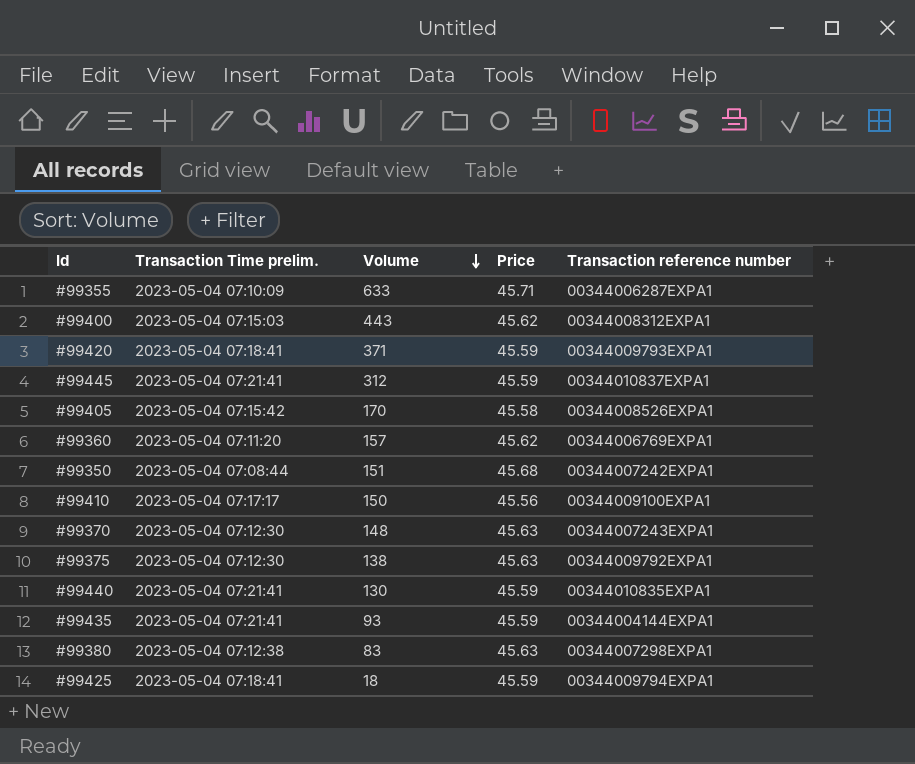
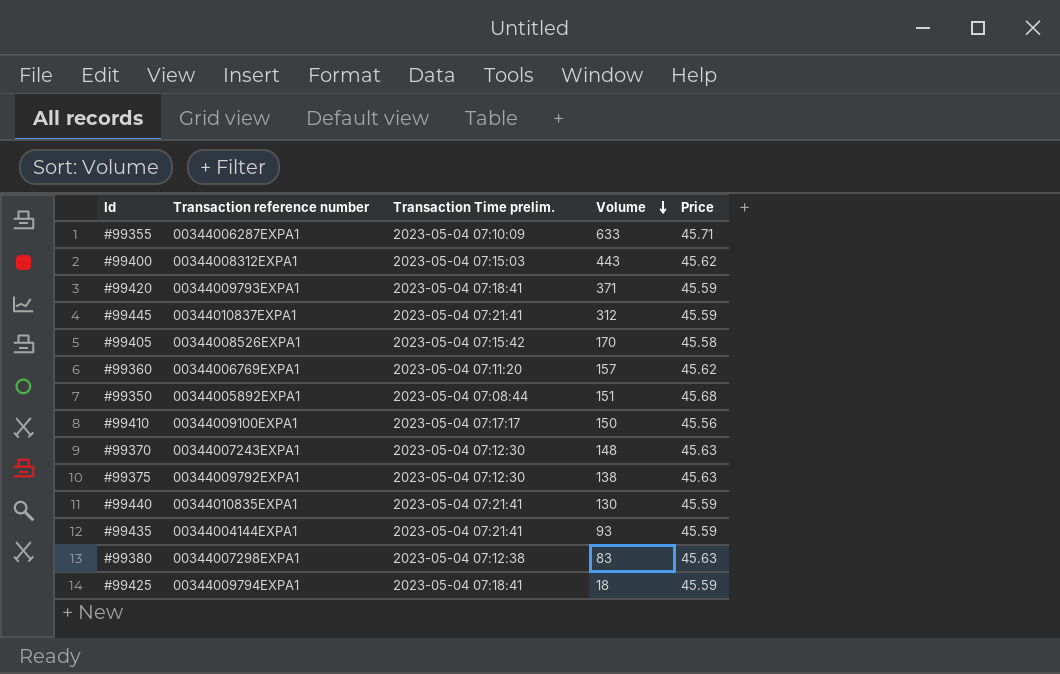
column Transaction reference number | position: 5 -> 2
#99350 | Transaction reference number: 00344007242EXPA1 -> 00344005892EXPA1

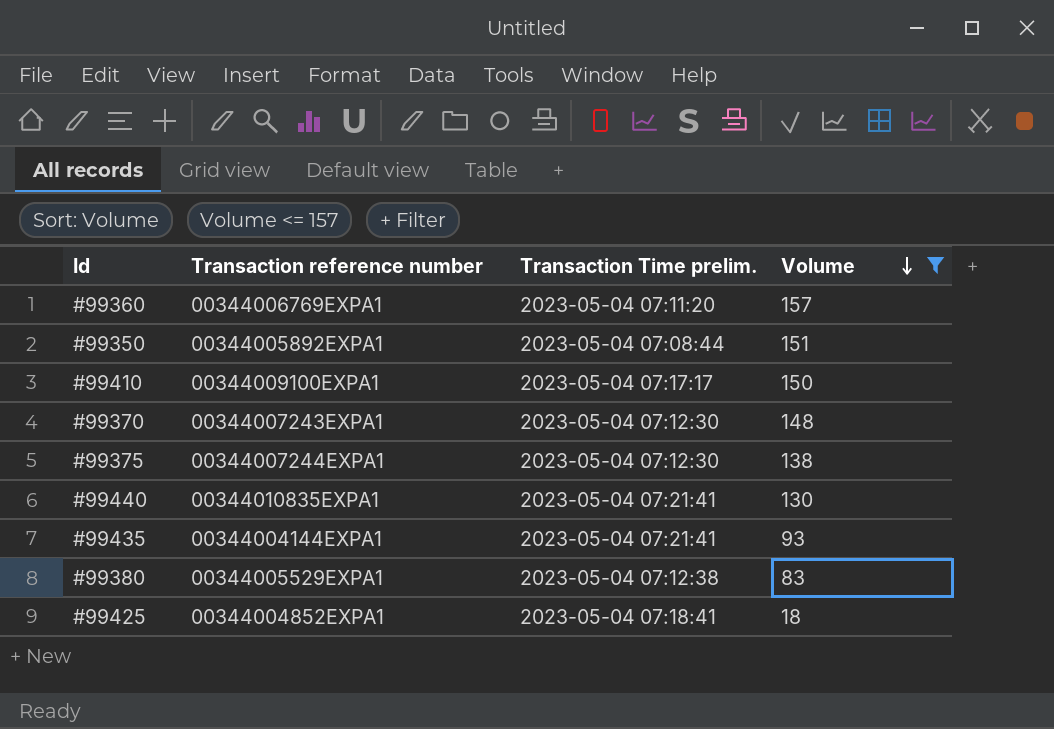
filter: none -> Volume <= 157
column Price | position: 5 -> none
#99375 | Transaction reference number: 00344009792EXPA1 -> 00344007244EXPA1
#99380 | Transaction reference number: 00344007298EXPA1 -> 00344005529EXPA1
#99425 | Transaction reference number: 00344009794EXPA1 -> 00344004852EXPA1

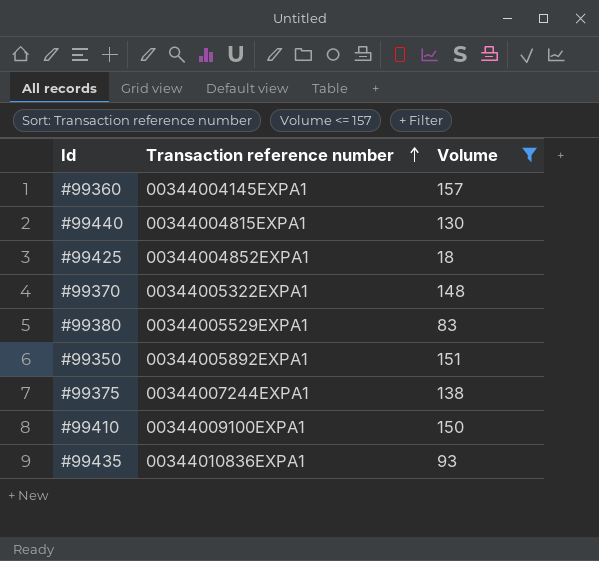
row order: Volume descending -> Transaction reference number ascending
column Transaction Time prelim. | position: 3 -> none
#99360 | Transaction reference number: 00344006769EXPA1 -> 00344004145EXPA1
#99440 | Transaction reference number: 00344010835EXPA1 -> 00344004815EXPA1
#99370 | Transaction reference number: 00344007243EXPA1 -> 00344005322EXPA1
#99435 | Transaction reference number: 00344004144EXPA1 -> 00344010836EXPA1

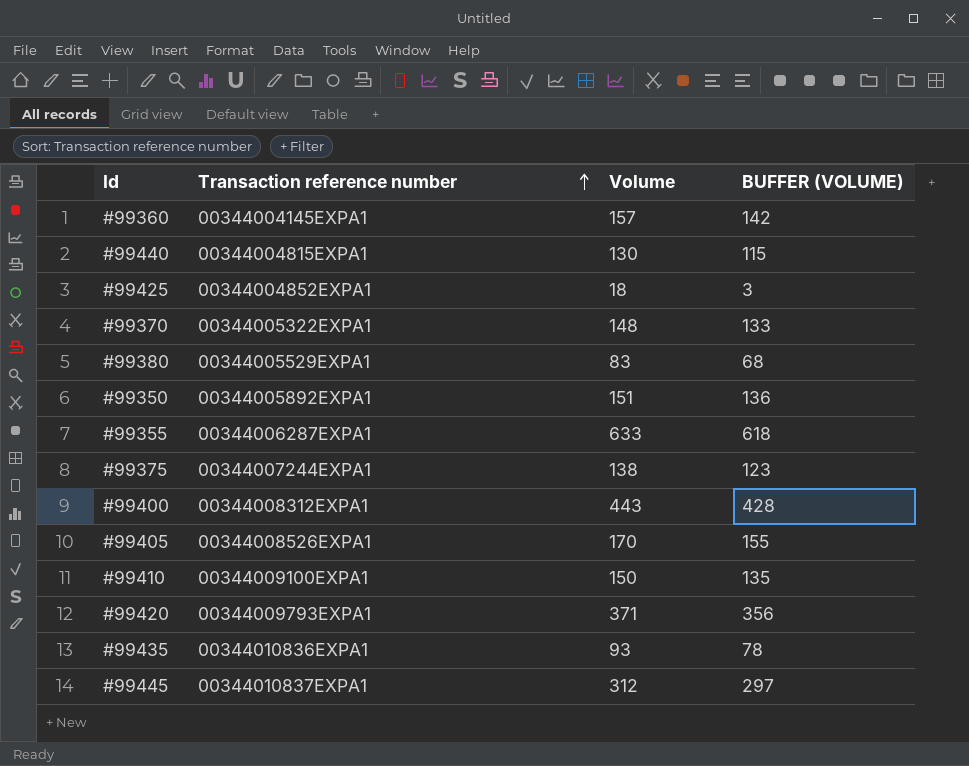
filter: Volume <= 157 -> none
column BUFFER (VOLUME) | formula: none -> [Volume] - 15

